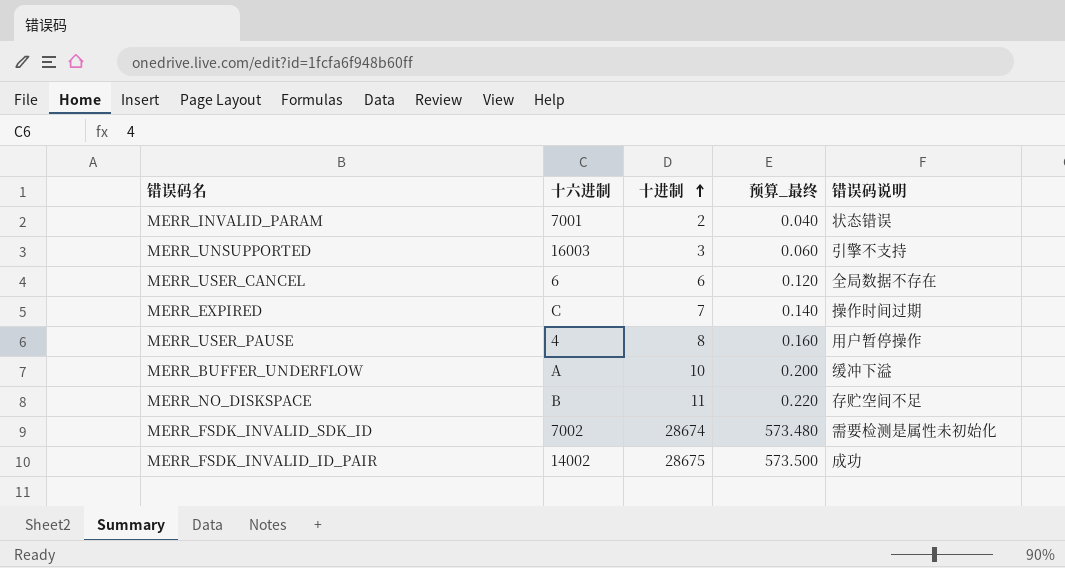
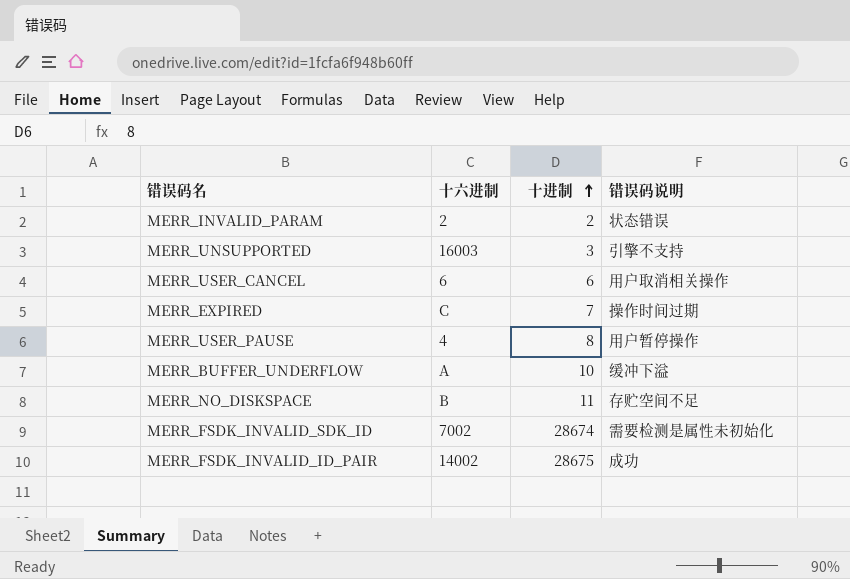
column 预算_最终 | formula: [十进制] * 0.02 -> none
MERR_INVALID_PARAM | 十六进制: 7001 -> 2
MERR_USER_CANCEL | 错误码说明: 全局数据不存在 -> 用户取消相关操作

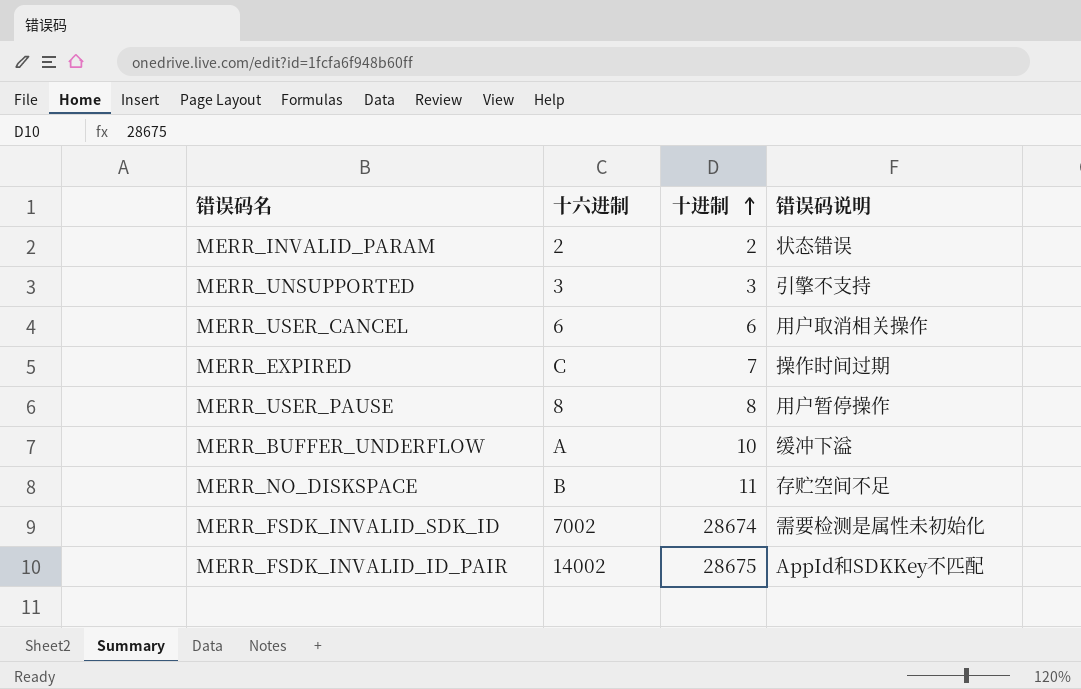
MERR_UNSUPPORTED | 十六进制: 16003 -> 3
MERR_USER_PAUSE | 十六进制: 4 -> 8
MERR_FSDK_INVALID_ID_PAIR | 错误码说明: 成功 -> AppId和SDKKey不匹配

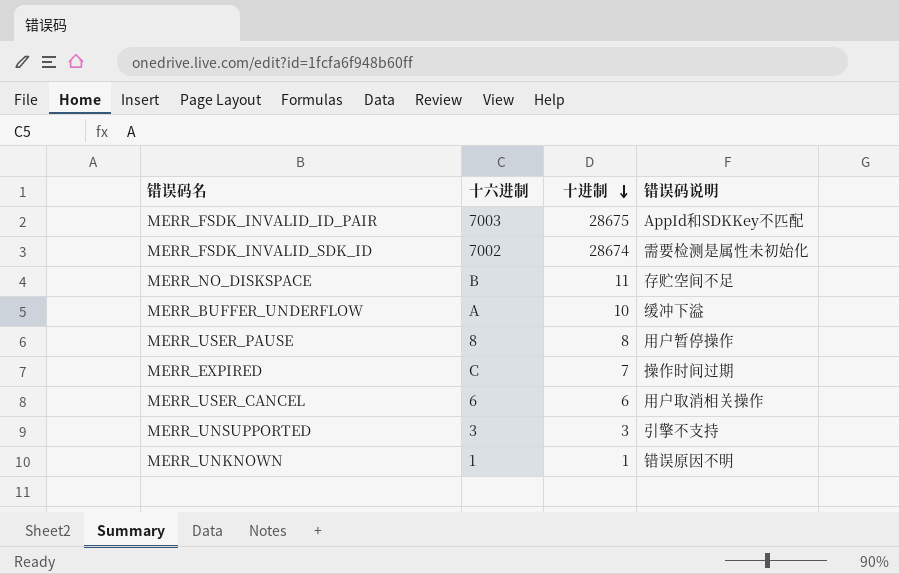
row order: 十进制 ascending -> 十进制 descending
row MERR_INVALID_PARAM: 2 | 2 | 状态错误 -> none
MERR_FSDK_INVALID_ID_PAIR | 十六进制: 14002 -> 7003
row MERR_UNKNOWN: none -> 1 | 1 | 错误原因不明

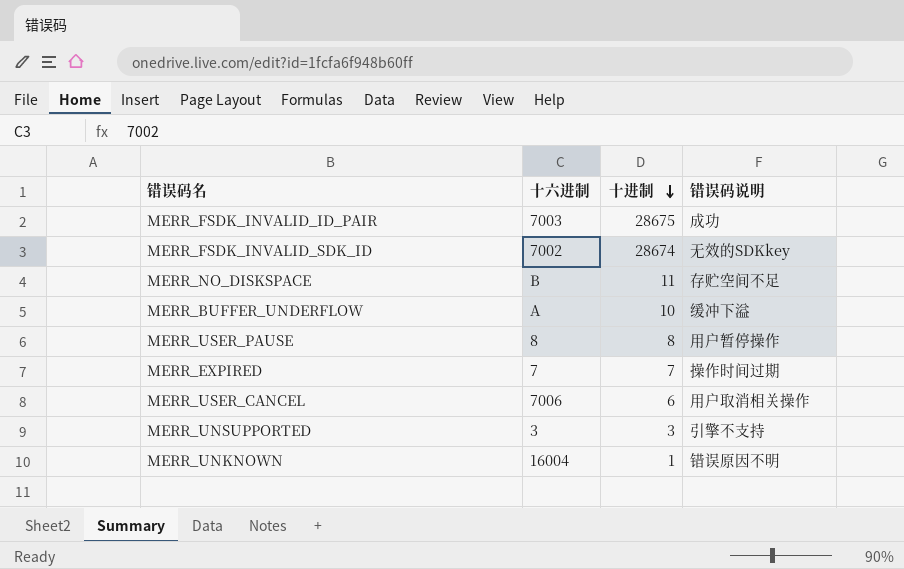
MERR_FSDK_INVALID_ID_PAIR | 错误码说明: AppId和SDKKey不匹配 -> 成功
MERR_FSDK_INVALID_SDK_ID | 错误码说明: 需要检测是属性未初始化 -> 无效的SDKkey
MERR_EXPIRED | 十六进制: C -> 7
MERR_USER_CANCEL | 十六进制: 6 -> 7006
MERR_UNKNOWN | 十六进制: 1 -> 16004

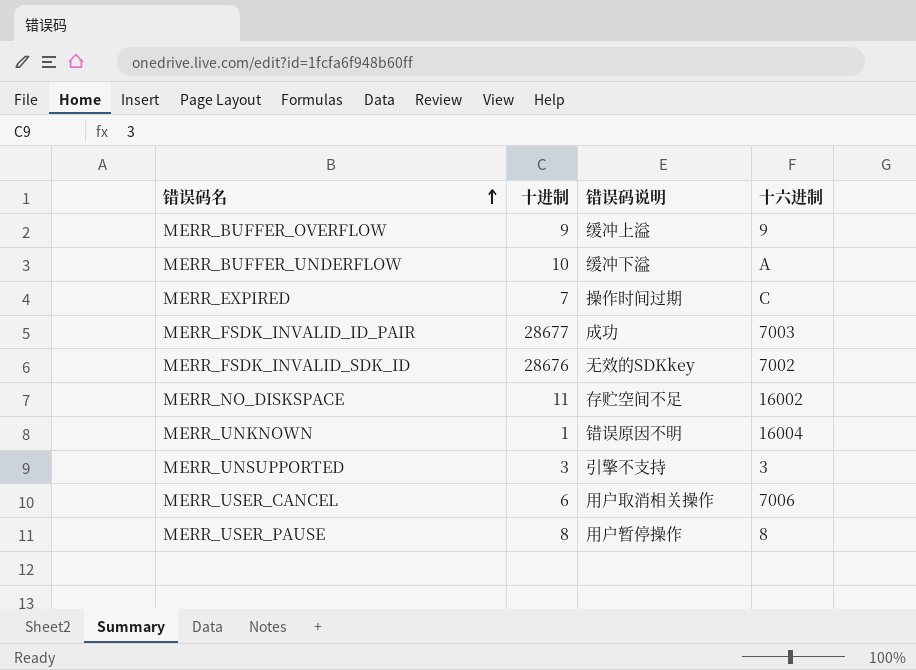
row order: 十进制 descending -> 错误码名 ascending
column 十六进制 | position: 2 -> 4
row MERR_BUFFER_OVERFLOW: none -> 9 | 缓冲上溢 | 9
MERR_EXPIRED | 十六进制: 7 -> C
MERR_FSDK_INVALID_ID_PAIR | 十进制: 28675 -> 28677
MERR_FSDK_INVALID_SDK_ID | 十进制: 28674 -> 28676
MERR_NO_DISKSPACE | 十六进制: B -> 16002

